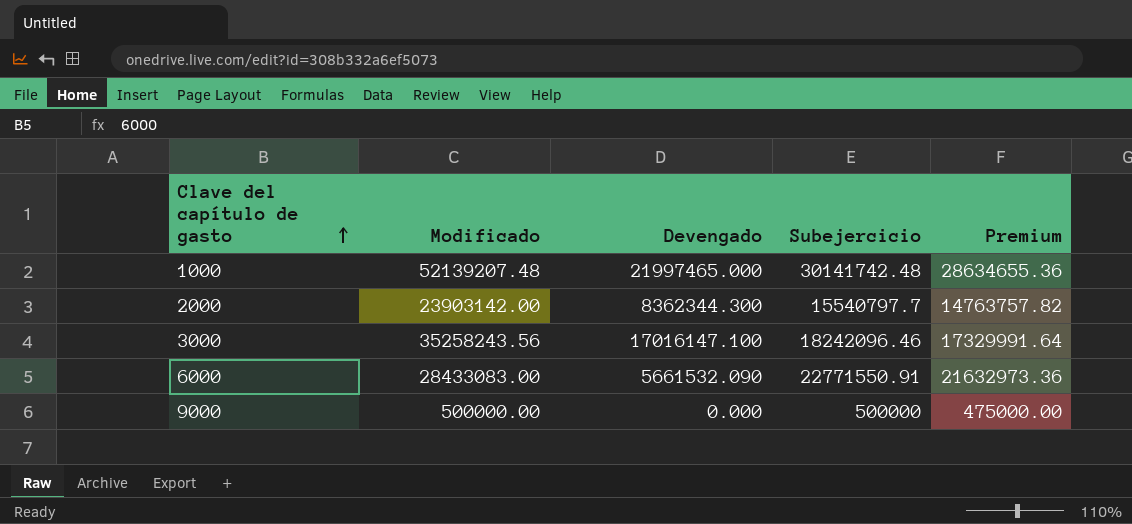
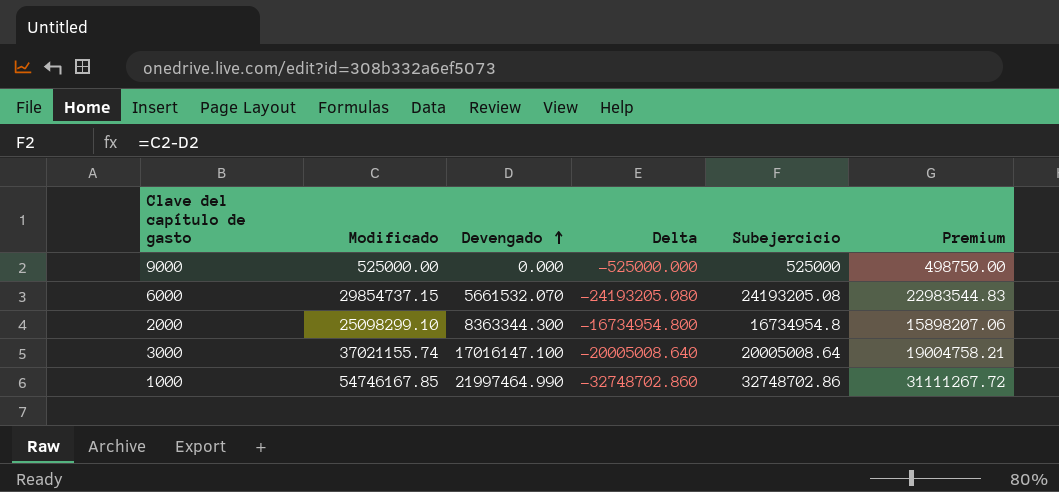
row order: Clave del capítulo de gasto ascending -> Devengado ascending
column Delta | formula: none -> [Devengado] - [Modificado]
9000 | Modificado: 500000.00 -> 525000.00
9000 | Subejercicio: 500000 -> 525000
9000 | Premium: 475000.00 -> 498750.00
6000 | Modificado: 28433083.00 -> 29854737.15
6000 | Devengado: 5661532.090 -> 5661532.070
6000 | Subejercicio: 22771550.91 -> 24193205.08
6000 | Premium: 21632973.36 -> 22983544.83
2000 | Modificado: 23903142.00 -> 25098299.10
2000 | Devengado: 8362344.300 -> 8363344.300
2000 | Subejercicio: 15540797.7 -> 16734954.8
2000 | Premium: 14763757.82 -> 15898207.06
3000 | Modificado: 35258243.56 -> 37021155.74
3000 | Subejercicio: 18242096.46 -> 20005008.64
3000 | Premium: 17329991.64 -> 19004758.21
1000 | Modificado: 52139207.48 -> 54746167.85
1000 | Devengado: 21997465.000 -> 21997464.990
1000 | Subejercicio: 30141742.48 -> 32748702.86
1000 | Premium: 28634655.36 -> 31111267.72

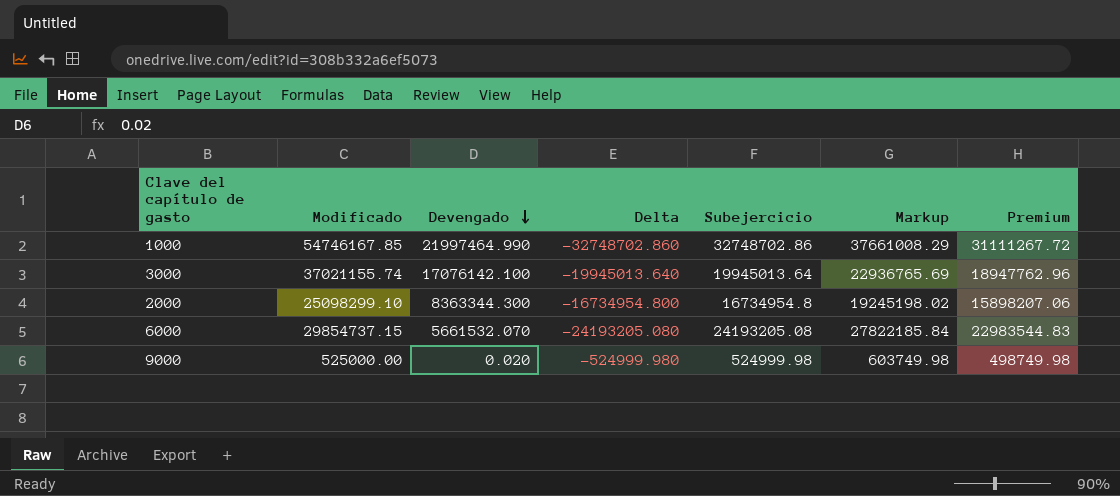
row order: Devengado ascending -> Devengado descending
column Markup | formula: none -> [Subejercicio] * 1.15
3000 | Devengado: 17016147.100 -> 17076142.100
3000 | Delta: -20005008.640 -> -19945013.640
3000 | Subejercicio: 20005008.64 -> 19945013.64
3000 | Premium: 19004758.21 -> 18947762.96
9000 | Devengado: 0.000 -> 0.020
9000 | Delta: -525000.000 -> -524999.980
9000 | Subejercicio: 525000 -> 524999.98
9000 | Premium: 498750.00 -> 498749.98

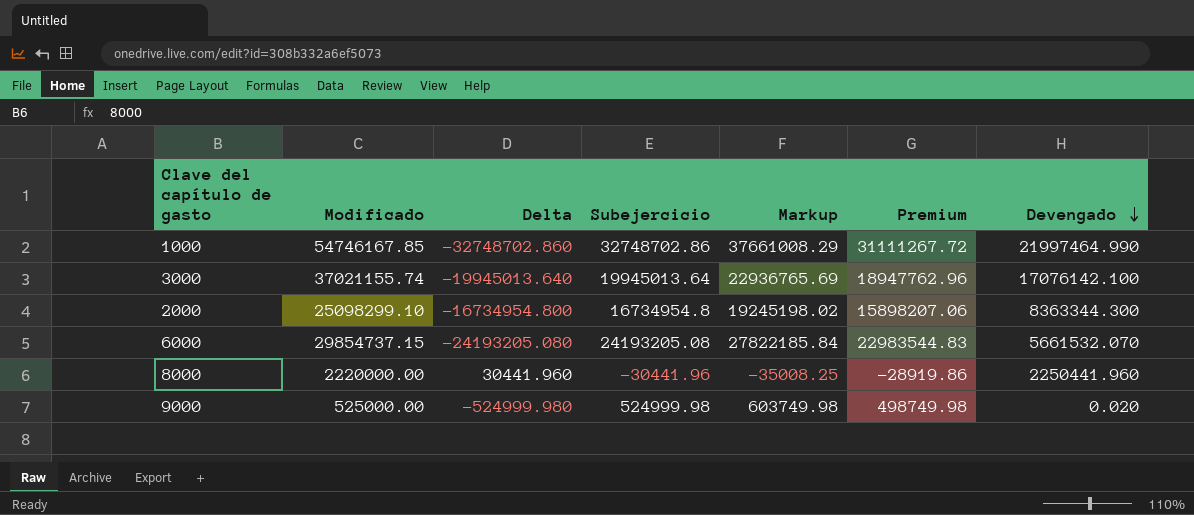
column Devengado | position: 3 -> 7
row 8000: none -> 2220000.00 | 30441.960 | -30441.96 | -35008.25 | -28919.86 | 2250441.960

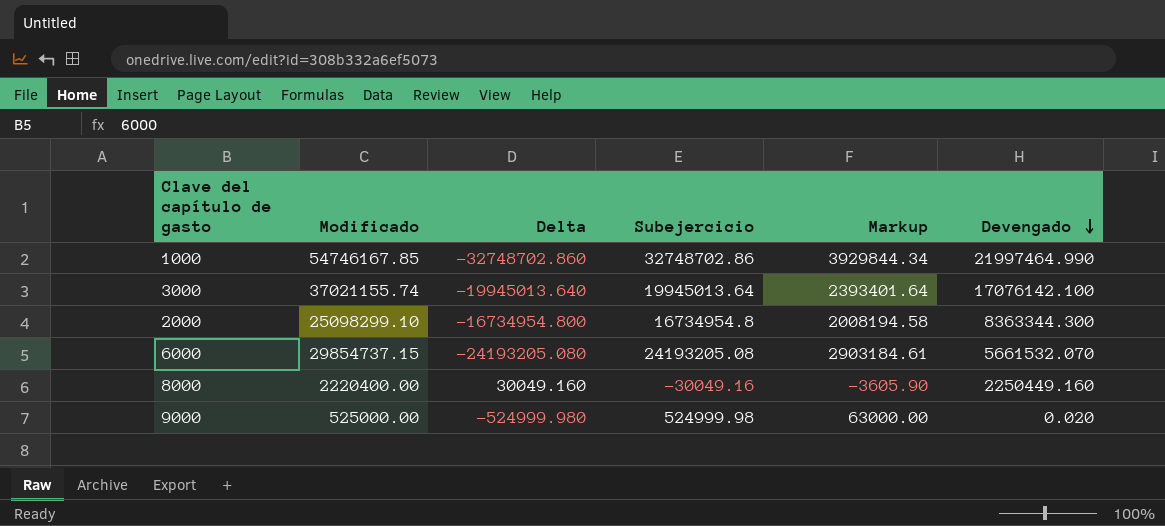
column Premium | formula: [Subejercicio] * 0.95 -> none
column Markup | formula: [Subejercicio] * 1.15 -> [Subejercicio] * 0.12
8000 | Modificado: 2220000.00 -> 2220400.00
8000 | Delta: 30441.960 -> 30049.160
8000 | Subejercicio: -30441.96 -> -30049.16
8000 | Devengado: 2250441.960 -> 2250449.160

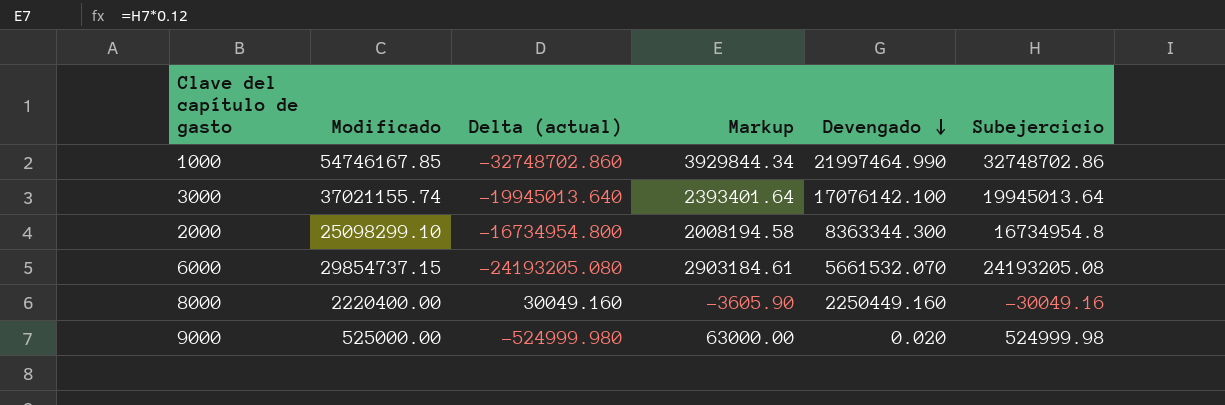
column name: Delta -> Delta (actual)
column Subejercicio | position: 4 -> 6

